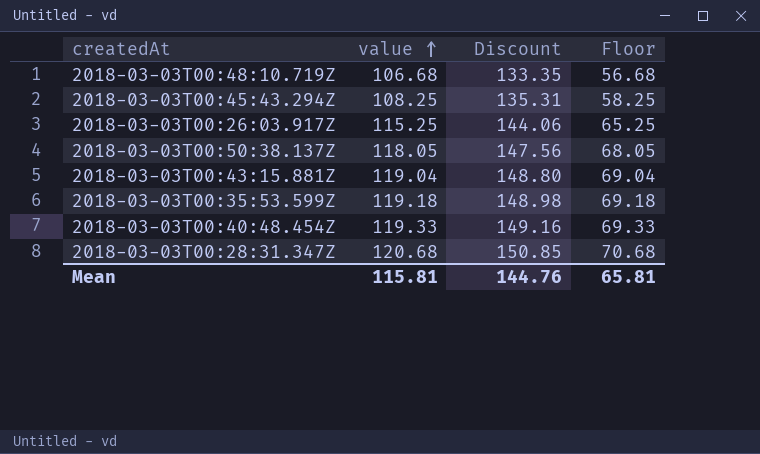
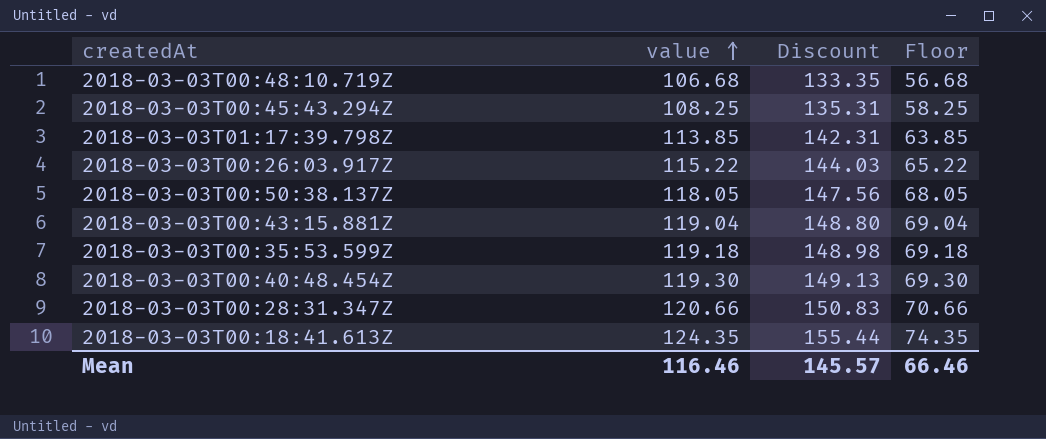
row 2018-03-03T01:17:39.798Z: none -> 113.85 | 142.31 | 63.85
2018-03-03T00:26:03.917Z | value: 115.25 -> 115.22
2018-03-03T00:26:03.917Z | Discount: 144.06 -> 144.03
2018-03-03T00:26:03.917Z | Floor: 65.25 -> 65.22
2018-03-03T00:40:48.454Z | value: 119.33 -> 119.30
2018-03-03T00:40:48.454Z | Discount: 149.16 -> 149.13
2018-03-03T00:40:48.454Z | Floor: 69.33 -> 69.30
2018-03-03T00:28:31.347Z | value: 120.68 -> 120.66
2018-03-03T00:28:31.347Z | Discount: 150.85 -> 150.83
2018-03-03T00:28:31.347Z | Floor: 70.68 -> 70.66
row 2018-03-03T00:18:41.613Z: none -> 124.35 | 155.44 | 74.35
Mean | value: 115.81 -> 116.46
Mean | Discount: 144.76 -> 145.57
Mean | Floor: 65.81 -> 66.46

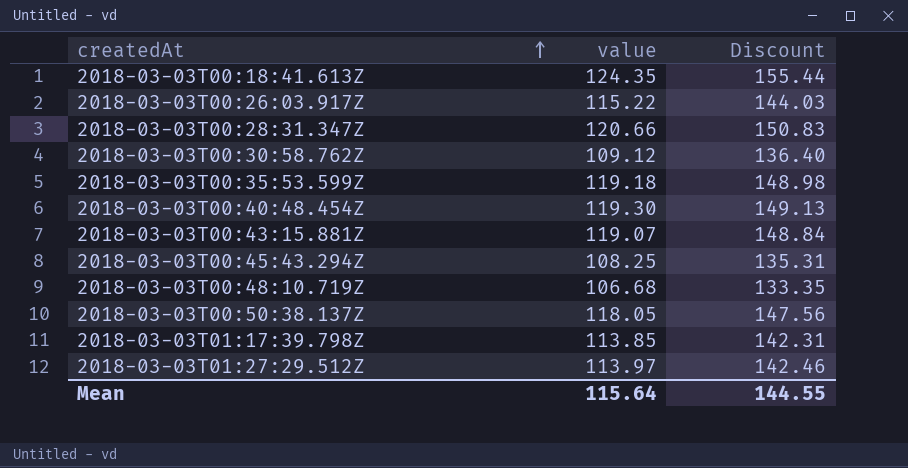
row order: value ascending -> createdAt ascending
column Floor | formula: [value] - 50 -> none
row 2018-03-03T00:30:58.762Z: none -> 109.12 | 136.40
2018-03-03T00:43:15.881Z | value: 119.04 -> 119.07
2018-03-03T00:43:15.881Z | Discount: 148.80 -> 148.84
row 2018-03-03T01:27:29.512Z: none -> 113.97 | 142.46
Mean | value: 116.46 -> 115.64
Mean | Discount: 145.57 -> 144.55

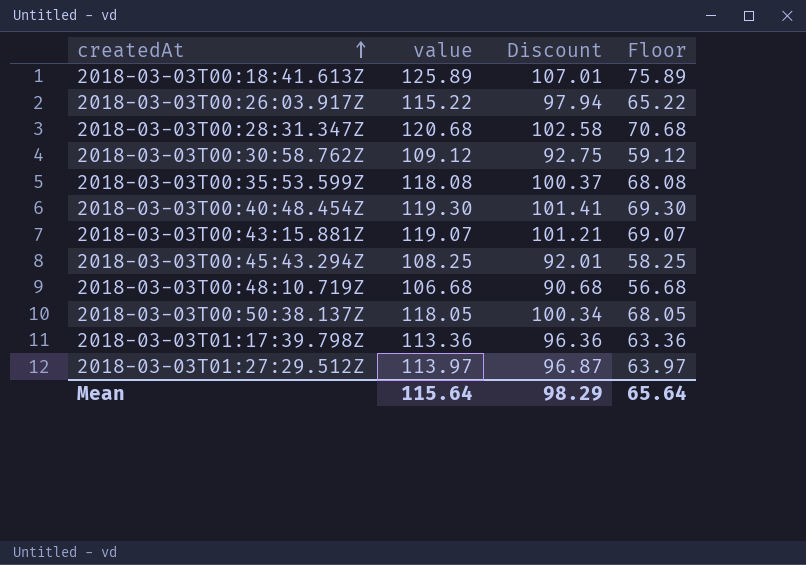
column Discount | formula: [value] * 1.25 -> [value] * 0.85
column Floor | formula: none -> [value] - 50
2018-03-03T00:18:41.613Z | value: 124.35 -> 125.89
2018-03-03T00:28:31.347Z | value: 120.66 -> 120.68
2018-03-03T00:35:53.599Z | value: 119.18 -> 118.08
2018-03-03T01:17:39.798Z | value: 113.85 -> 113.36
Mean | Discount: 144.55 -> 98.29

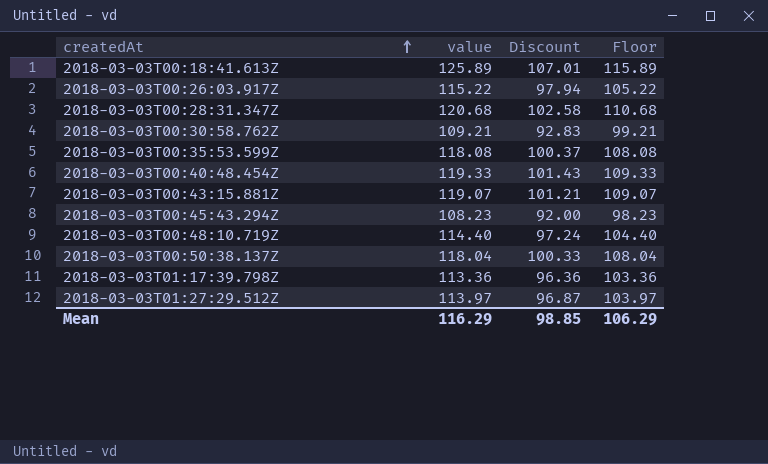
column Floor | formula: [value] - 50 -> [value] - 10
2018-03-03T00:30:58.762Z | value: 109.12 -> 109.21
2018-03-03T00:30:58.762Z | Discount: 92.75 -> 92.83
2018-03-03T00:40:48.454Z | value: 119.30 -> 119.33
2018-03-03T00:40:48.454Z | Discount: 101.41 -> 101.43
2018-03-03T00:45:43.294Z | value: 108.25 -> 108.23
2018-03-03T00:45:43.294Z | Discount: 92.01 -> 92.00
2018-03-03T00:48:10.719Z | value: 106.68 -> 114.40
2018-03-03T00:48:10.719Z | Discount: 90.68 -> 97.24
2018-03-03T00:50:38.137Z | value: 118.05 -> 118.04
2018-03-03T00:50:38.137Z | Discount: 100.34 -> 100.33
Mean | value: 115.64 -> 116.29
Mean | Discount: 98.29 -> 98.85
Mean | Floor: 65.64 -> 106.29

